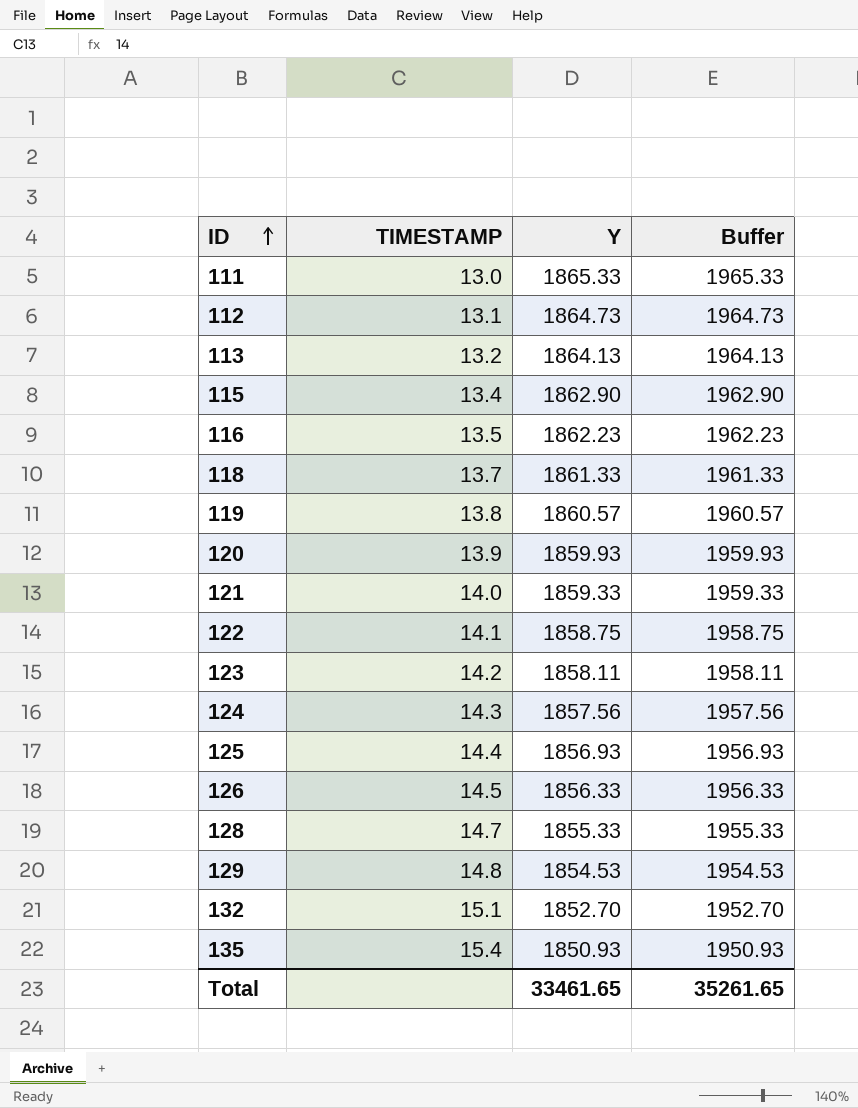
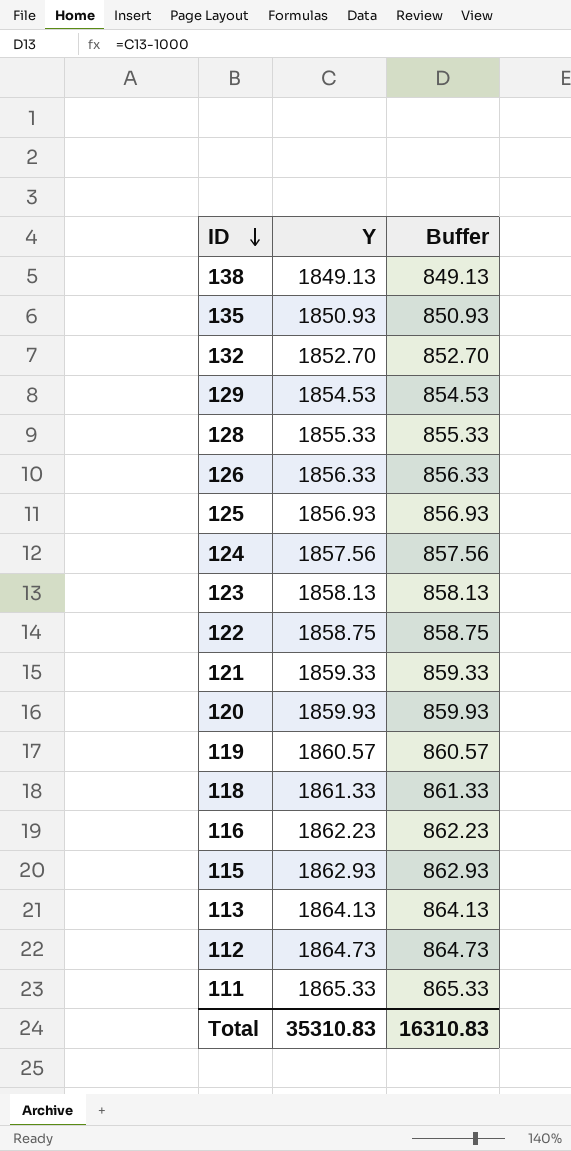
row order: ID ascending -> ID descending
column TIMESTAMP | position: 2 -> none
column Buffer | formula: [Y] + 100 -> [Y] - 1000
row 138: none -> 1849.13 | 849.13
123 | Y: 1858.11 -> 1858.13
115 | Y: 1862.90 -> 1862.93
Total | Y: 33461.65 -> 35310.83
Total | Buffer: 35261.65 -> 16310.83

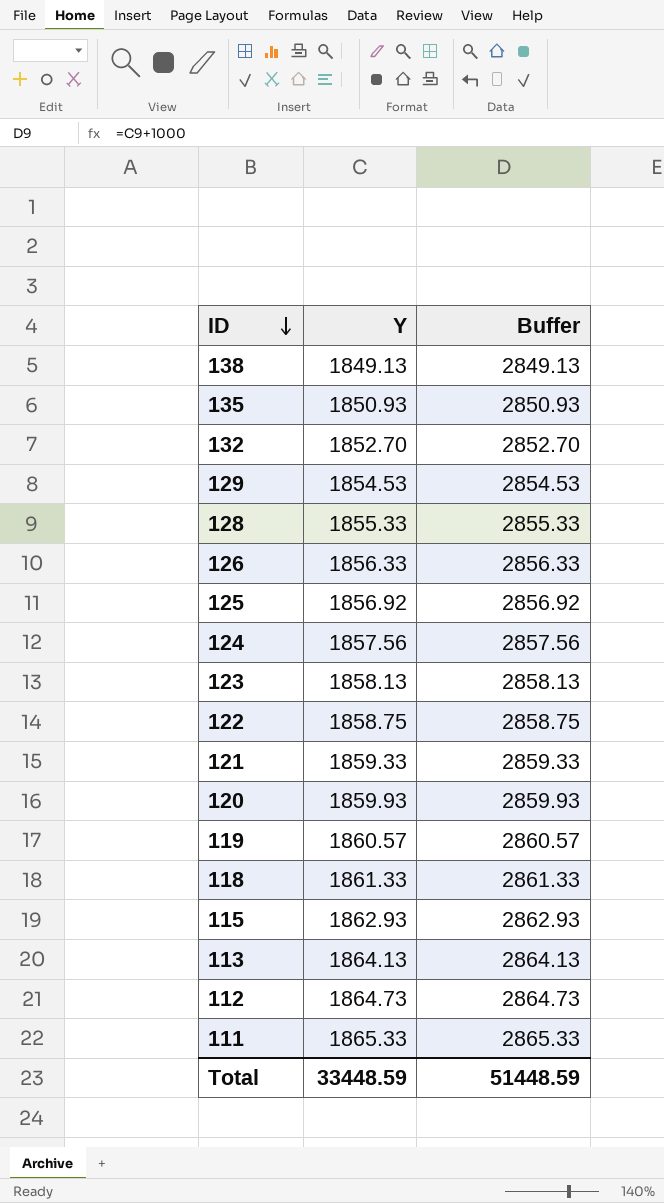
column Buffer | formula: [Y] - 1000 -> [Y] + 1000
row 116: 1862.23 | 862.23 -> none
125 | Y: 1856.93 -> 1856.92
Total | Y: 35310.83 -> 33448.59
Total | Buffer: 16310.83 -> 51448.59

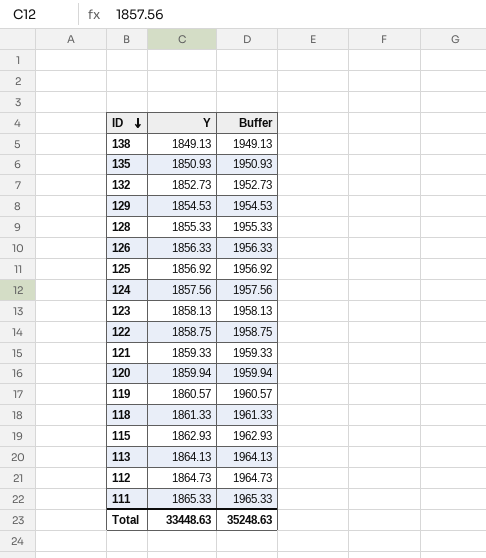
column Buffer | formula: [Y] + 1000 -> [Y] + 100
132 | Y: 1852.70 -> 1852.73
120 | Y: 1859.93 -> 1859.94
Total | Y: 33448.59 -> 33448.63
Total | Buffer: 51448.59 -> 35248.63

